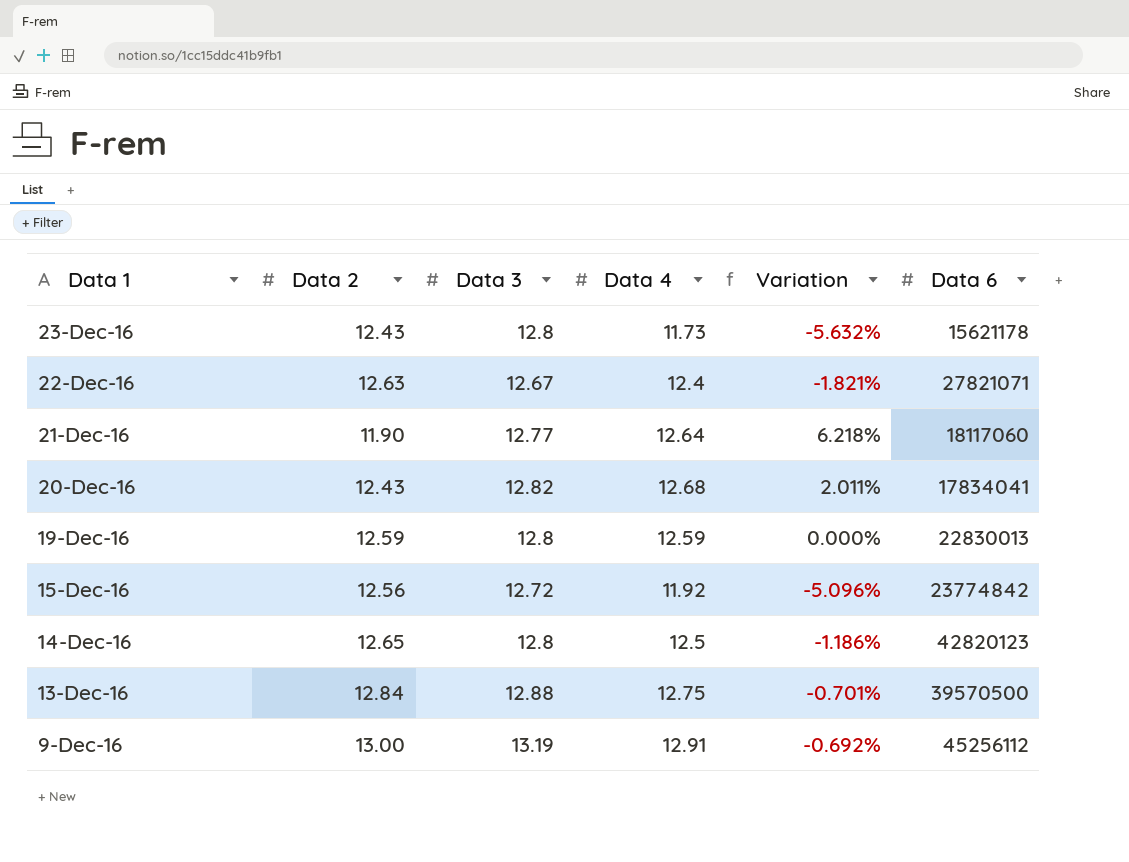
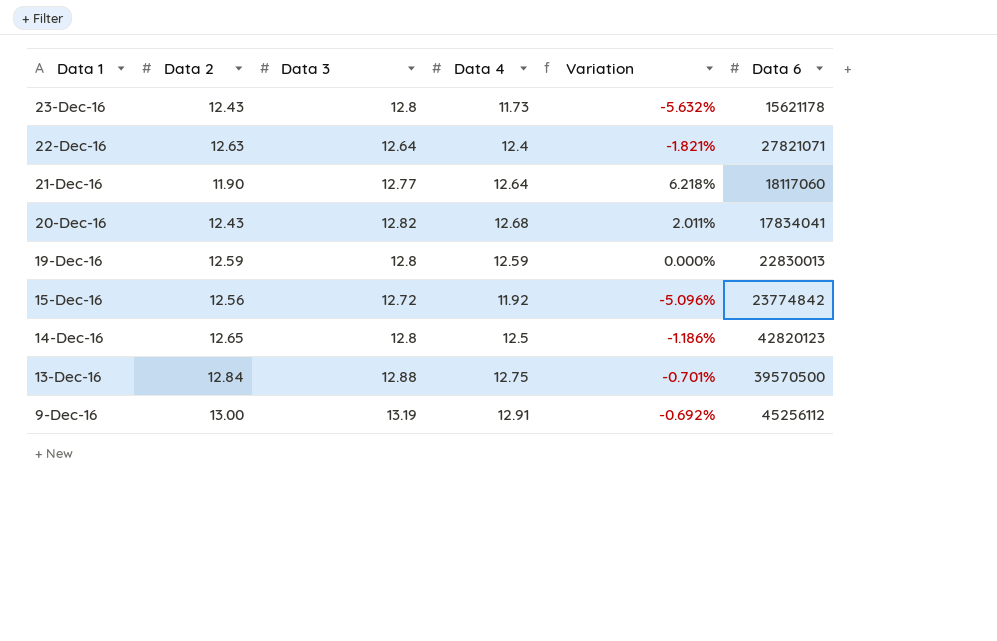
22-Dec-16 | Data 3: 12.67 -> 12.64

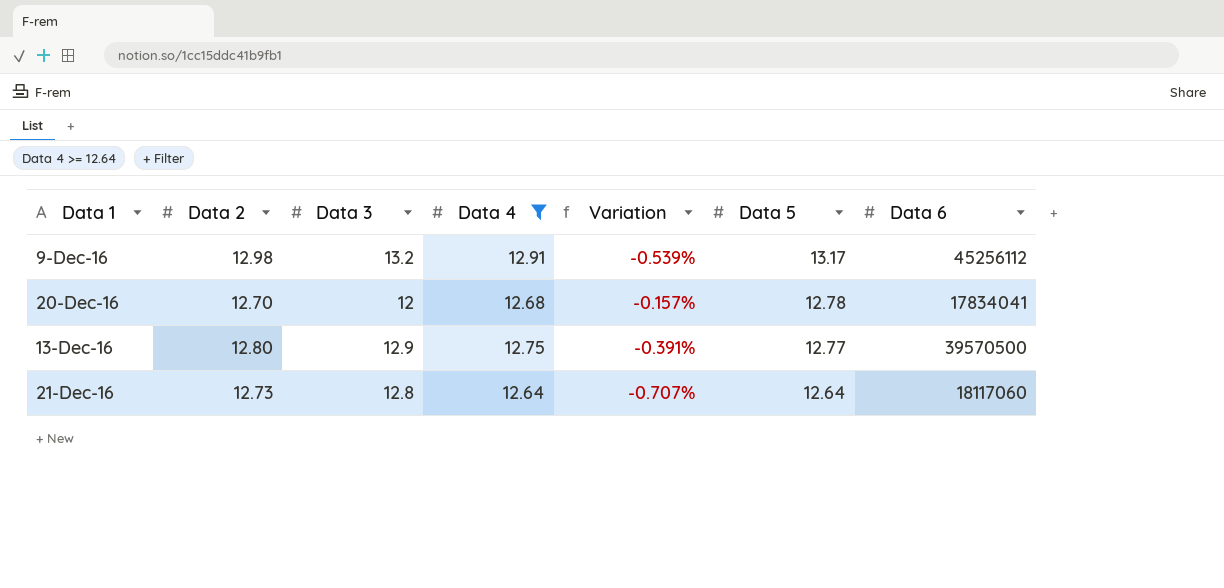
filter: none -> Data 4 >= 12.64
row order: Data 1 descending -> Data 5 descending
column Data 5 | position: none -> 6
9-Dec-16 | Data 2: 13.00 -> 12.98
9-Dec-16 | Data 3: 13.19 -> 13.2
9-Dec-16 | Variation: -0.692% -> -0.539%
20-Dec-16 | Data 2: 12.43 -> 12.70
20-Dec-16 | Data 3: 12.82 -> 12
20-Dec-16 | Variation: 2.011% -> -0.157%
13-Dec-16 | Data 2: 12.84 -> 12.80
13-Dec-16 | Data 3: 12.88 -> 12.9
13-Dec-16 | Variation: -0.701% -> -0.391%
21-Dec-16 | Data 2: 11.90 -> 12.73
21-Dec-16 | Data 3: 12.77 -> 12.8
21-Dec-16 | Variation: 6.218% -> -0.707%

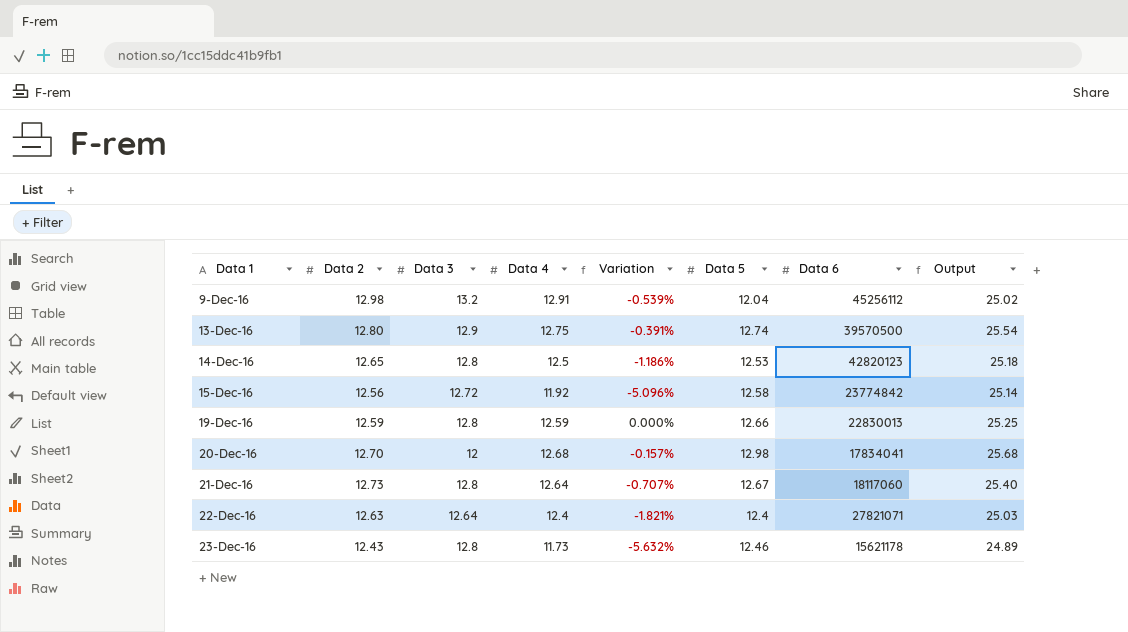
filter: Data 4 >= 12.64 -> none
row order: Data 5 descending -> Data 1 ascending
column Output | formula: none -> [Data 2] + [Data 5]
9-Dec-16 | Data 5: 13.17 -> 12.04
13-Dec-16 | Data 5: 12.77 -> 12.74
20-Dec-16 | Data 5: 12.78 -> 12.98
21-Dec-16 | Data 5: 12.64 -> 12.67

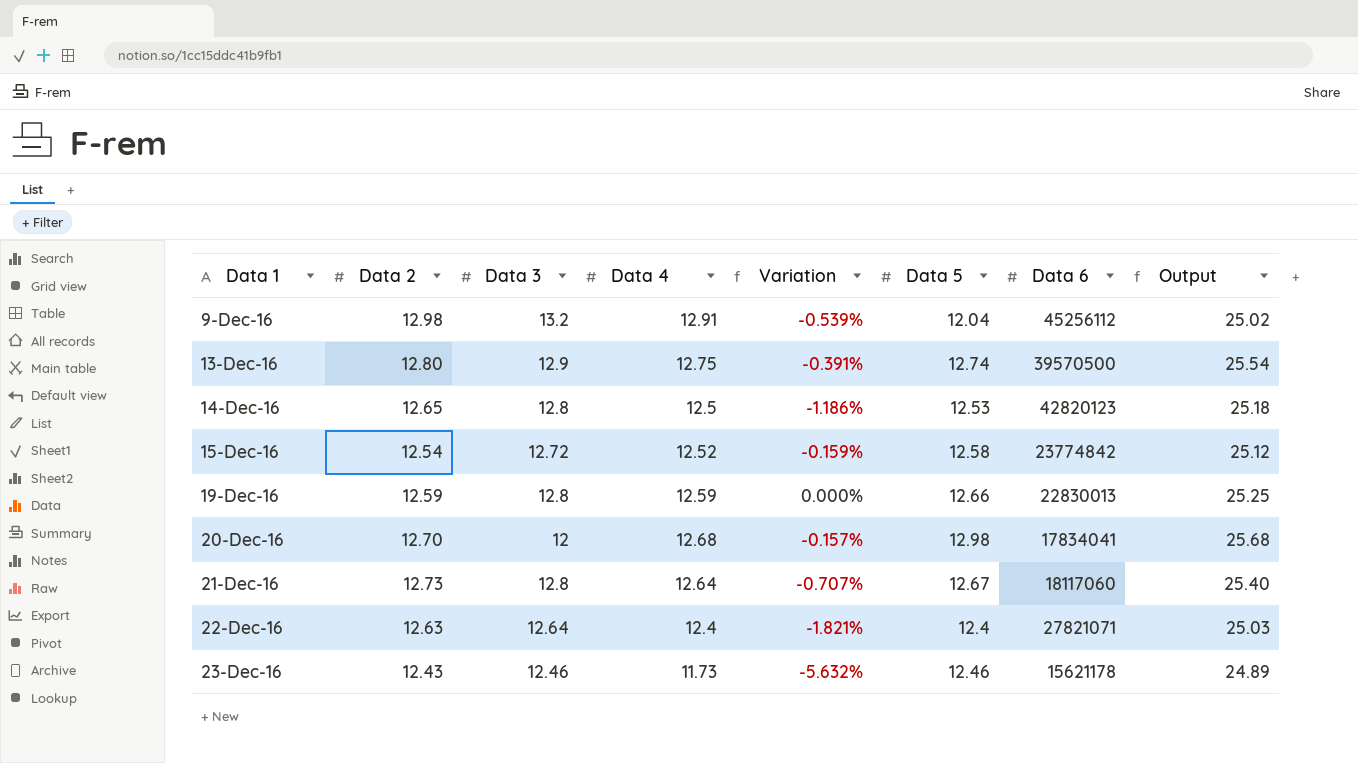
15-Dec-16 | Data 2: 12.56 -> 12.54
15-Dec-16 | Data 4: 11.92 -> 12.52
15-Dec-16 | Variation: -5.096% -> -0.159%
15-Dec-16 | Output: 25.14 -> 25.12
23-Dec-16 | Data 3: 12.8 -> 12.46

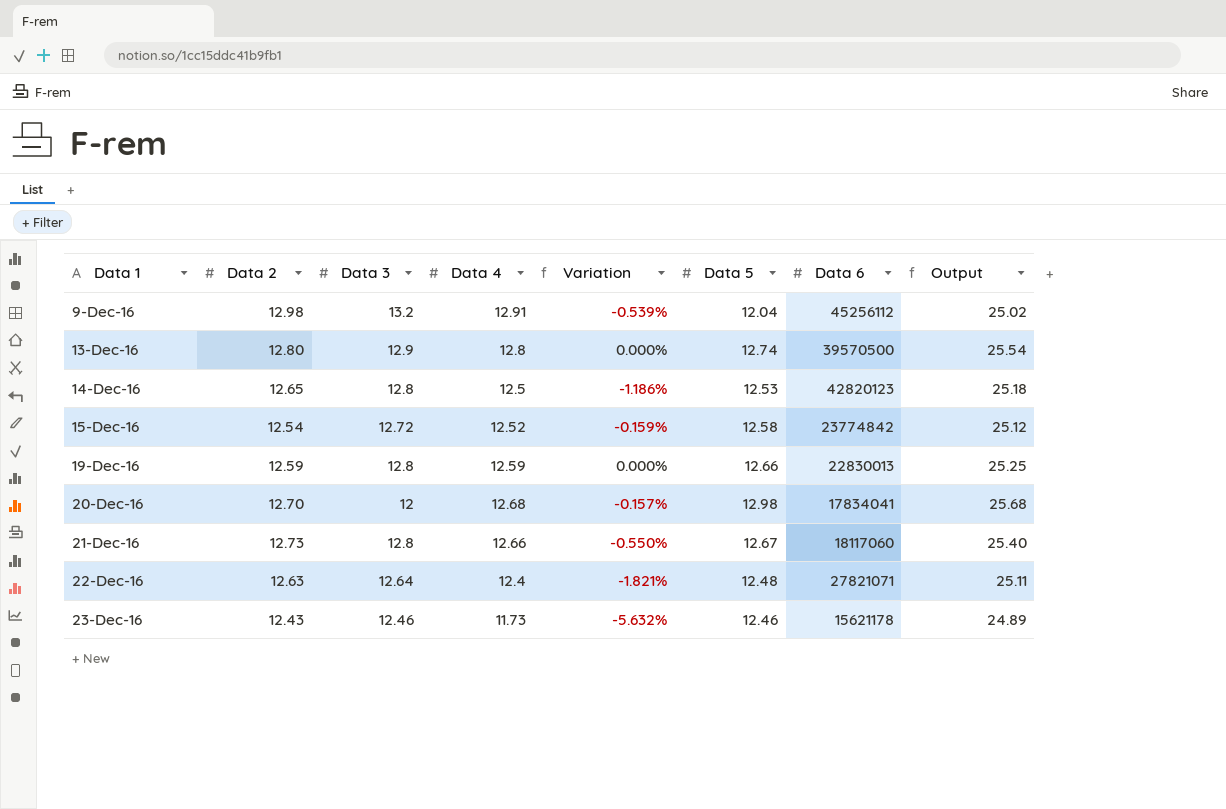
13-Dec-16 | Data 4: 12.75 -> 12.8
13-Dec-16 | Variation: -0.391% -> 0.000%
21-Dec-16 | Data 4: 12.64 -> 12.66
21-Dec-16 | Variation: -0.707% -> -0.550%
22-Dec-16 | Data 5: 12.4 -> 12.48
22-Dec-16 | Output: 25.03 -> 25.11

